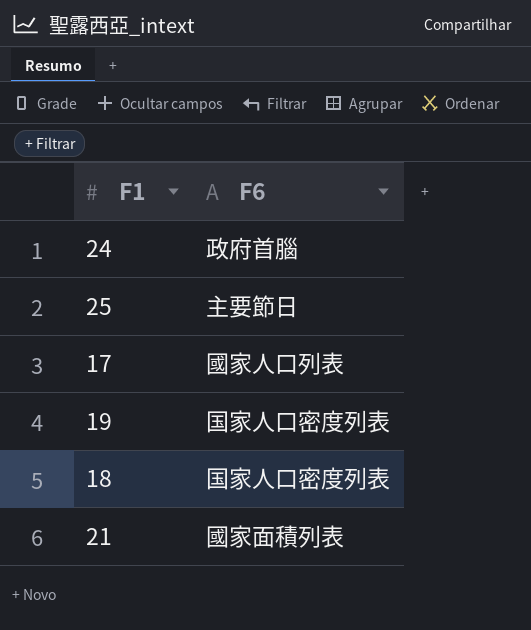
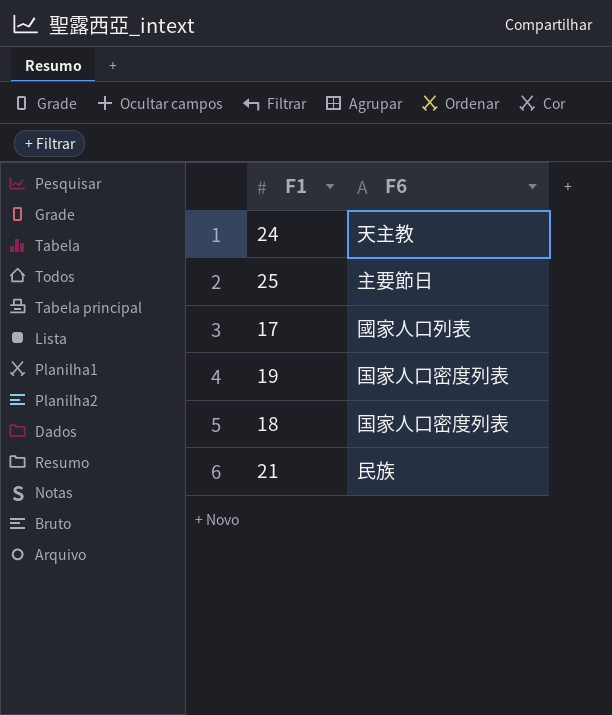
24 | F6: 政府首腦 -> 天主教
21 | F6: 國家面積列表 -> 民族

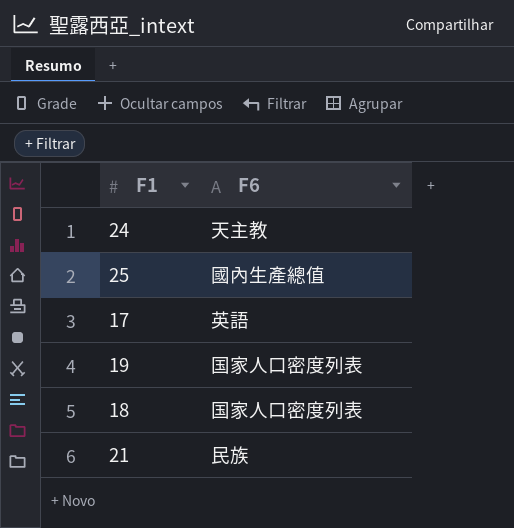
25 | F6: 主要節日 -> 國內生產總值
17 | F6: 國家人口列表 -> 英語

